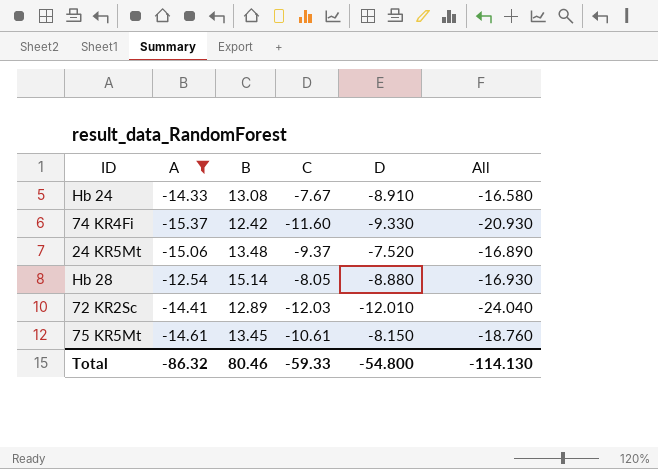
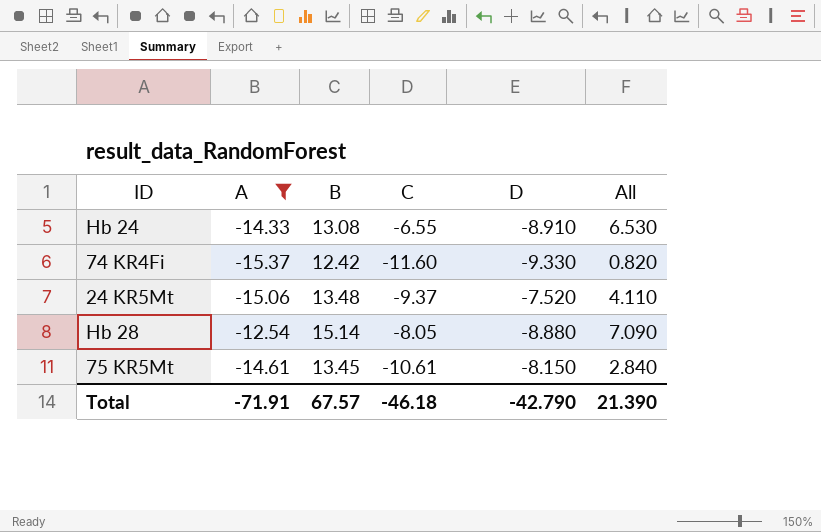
column All | formula: [C] + [D] -> [B] + [C]
row 72 KR2Sc: -14.41 | 12.89 | -12.03 | -12.010 | -24.040 -> none
Hb 24 | C: -7.67 -> -6.55
Total | A: -86.32 -> -71.91
Total | B: 80.46 -> 67.57
Total | C: -59.33 -> -46.18
Total | D: -54.800 -> -42.790
Total | All: -114.130 -> 21.390

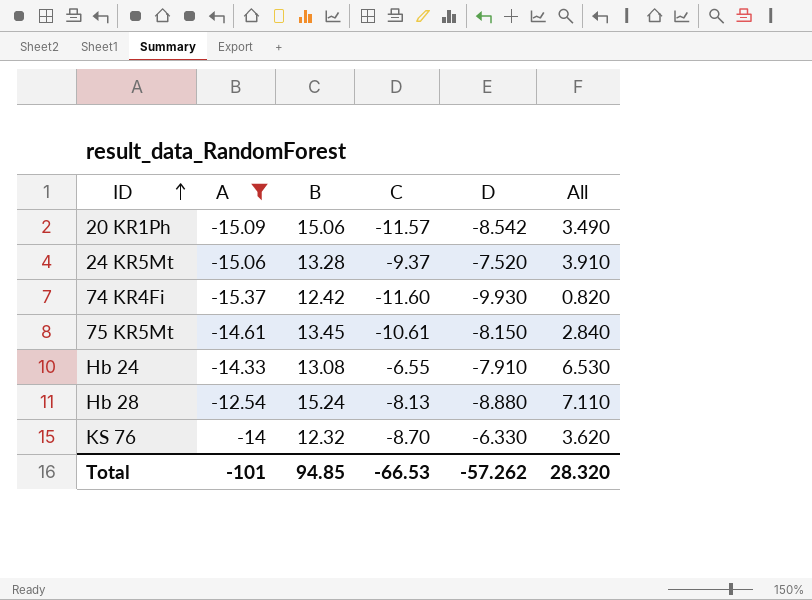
row order: none -> ID ascending
row 20 KR1Ph: none -> -15.09 | 15.06 | -11.57 | -8.542 | 3.490
24 KR5Mt | B: 13.48 -> 13.28
24 KR5Mt | All: 4.110 -> 3.910
74 KR4Fi | D: -9.330 -> -9.930
Hb 24 | D: -8.910 -> -7.910
Hb 28 | B: 15.14 -> 15.24
Hb 28 | C: -8.05 -> -8.13
Hb 28 | All: 7.090 -> 7.110
row KS 76: none -> -14 | 12.32 | -8.70 | -6.330 | 3.620
Total | A: -71.91 -> -101
Total | B: 67.57 -> 94.85
Total | C: -46.18 -> -66.53
Total | D: -42.790 -> -57.262
Total | All: 21.390 -> 28.320

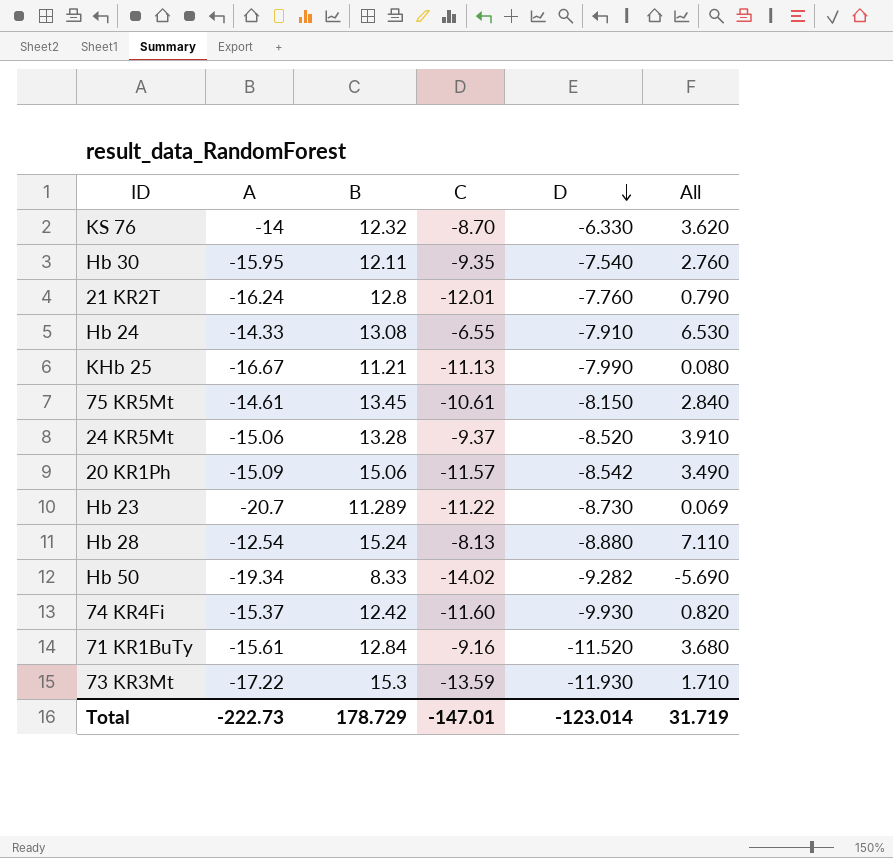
filter: A >= -15.37 -> none
row order: ID ascending -> D descending
24 KR5Mt | D: -7.520 -> -8.520
Total | A: -101 -> -222.73
Total | B: 94.85 -> 178.729
Total | C: -66.53 -> -147.01
Total | D: -57.262 -> -123.014
Total | All: 28.320 -> 31.719

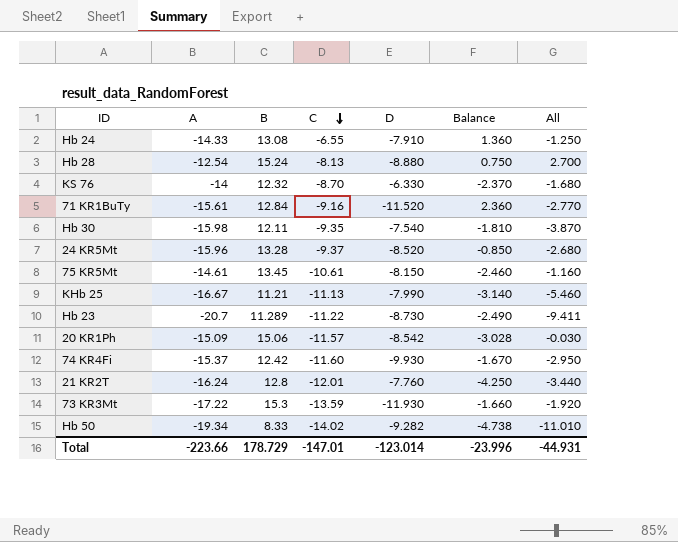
row order: D descending -> C descending
column Balance | formula: none -> [C] - [D]
column All | formula: [B] + [C] -> [A] + [B]
Hb 30 | A: -15.95 -> -15.98
24 KR5Mt | A: -15.06 -> -15.96
Total | A: -222.73 -> -223.66
Total | All: 31.719 -> -44.931

